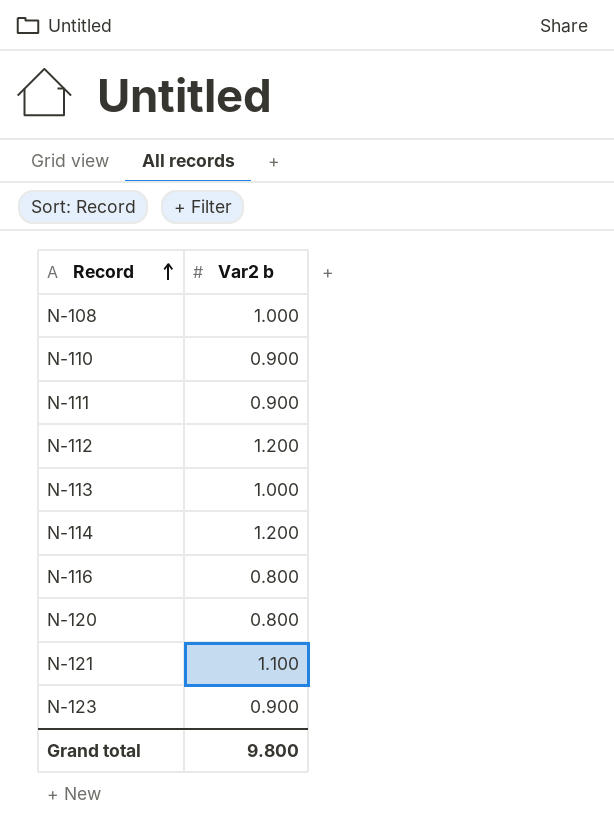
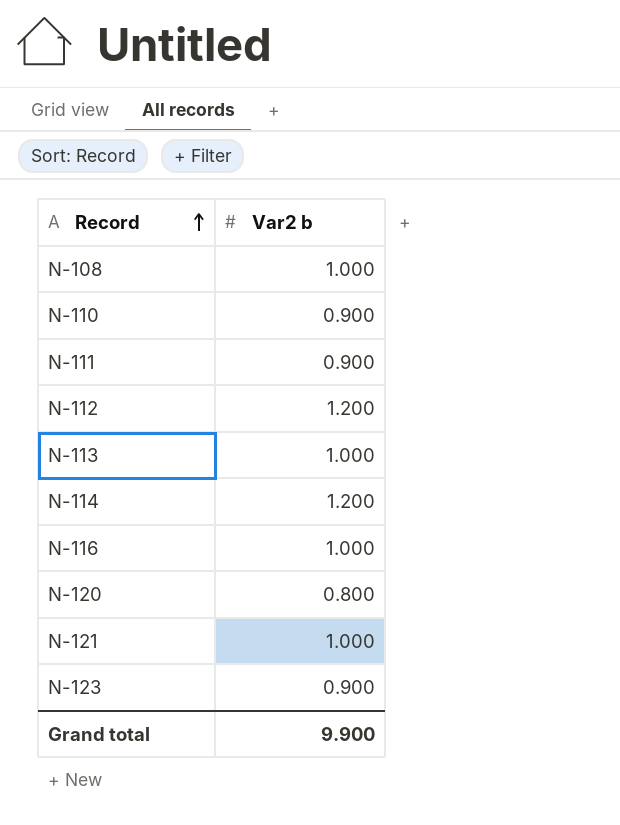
N-116 | Var2 b: 0.800 -> 1.000
N-121 | Var2 b: 1.100 -> 1.000
Grand total | Var2 b: 9.800 -> 9.900

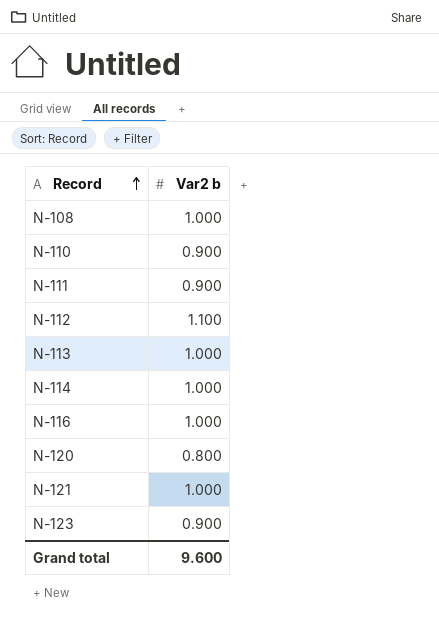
N-112 | Var2 b: 1.200 -> 1.100
N-114 | Var2 b: 1.200 -> 1.000
Grand total | Var2 b: 9.900 -> 9.600

